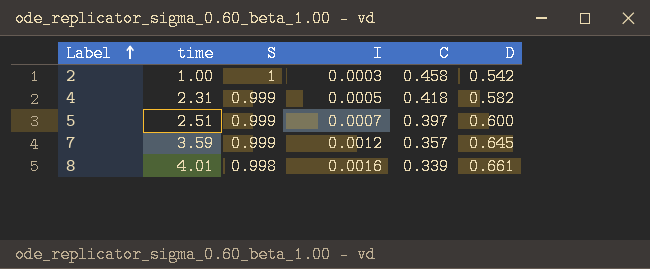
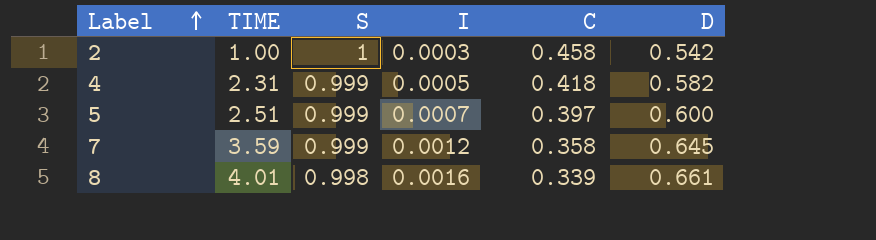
column name: time -> TIME
7 | C: 0.357 -> 0.358

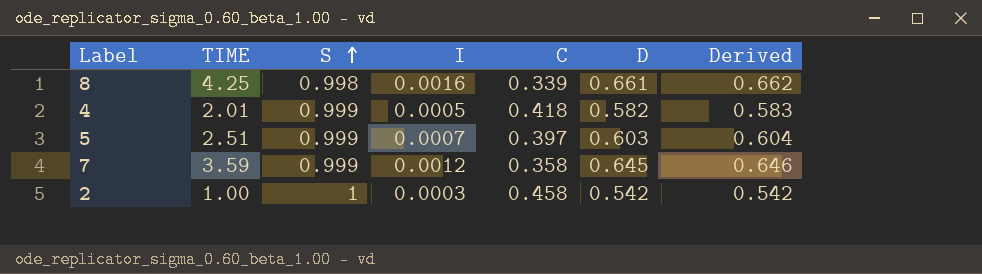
row order: Label ascending -> S ascending
column Derived | formula: none -> [D] / [S]
8 | TIME: 4.01 -> 4.25
4 | TIME: 2.31 -> 2.01
5 | D: 0.600 -> 0.603

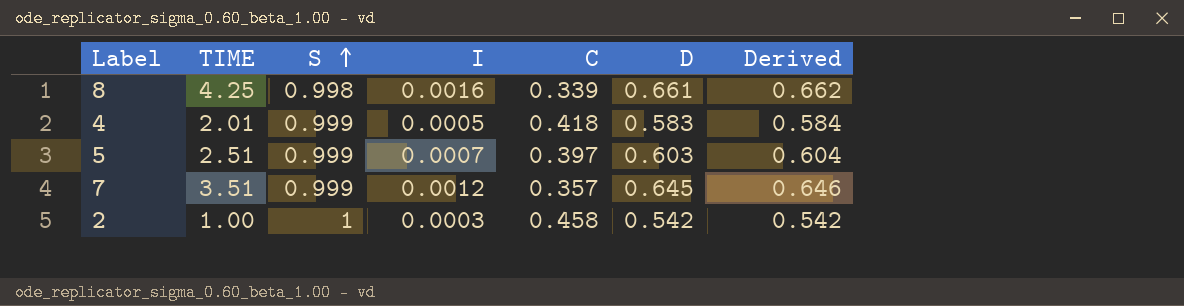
4 | D: 0.582 -> 0.583
4 | Derived: 0.583 -> 0.584
7 | TIME: 3.59 -> 3.51
7 | C: 0.358 -> 0.357

